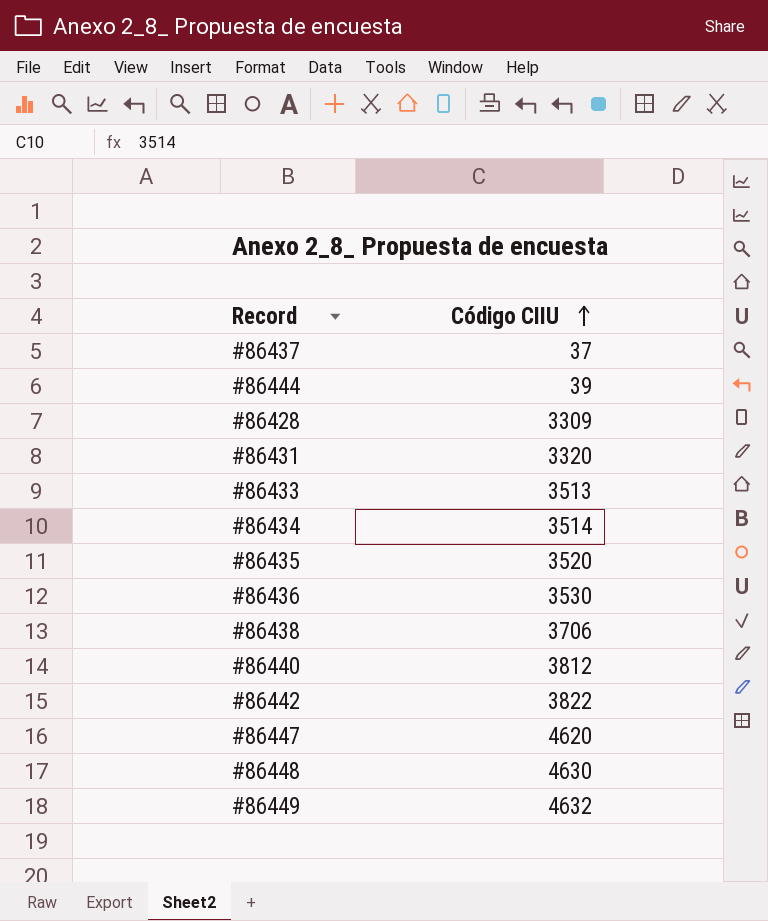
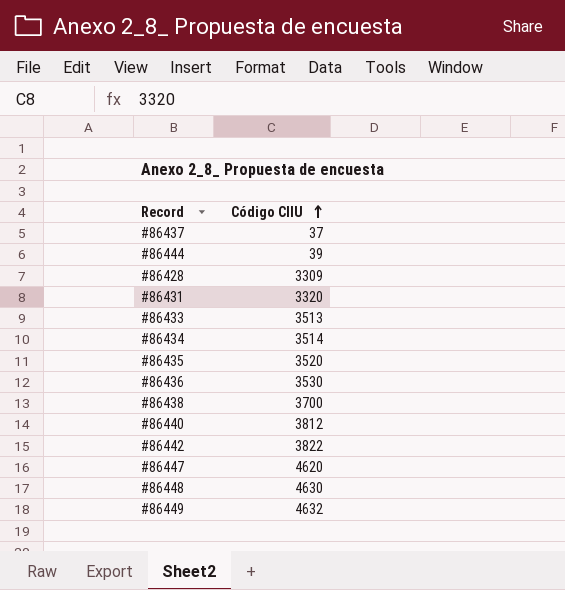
#86438 | Código CIIU: 3706 -> 3700

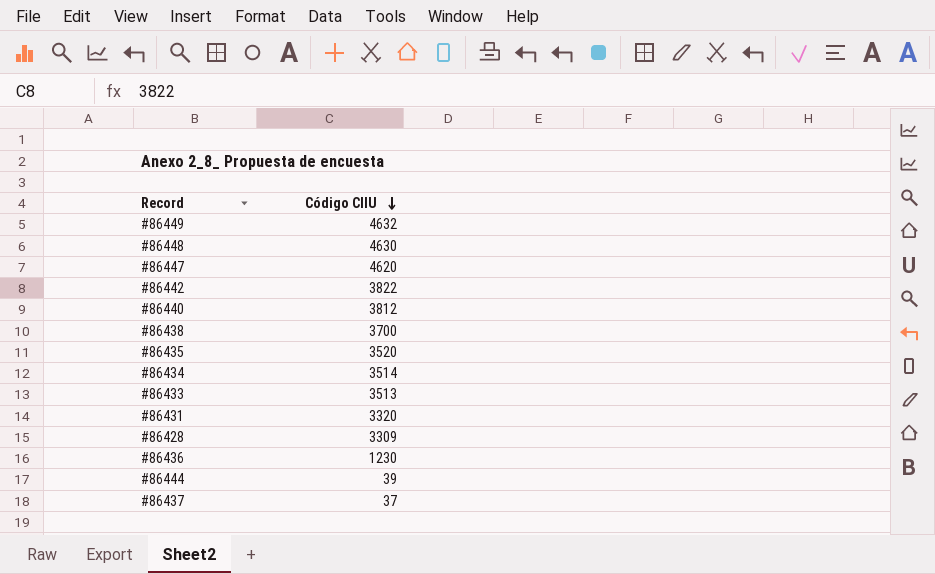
row order: Código CIIU ascending -> Código CIIU descending
#86436 | Código CIIU: 3530 -> 1230

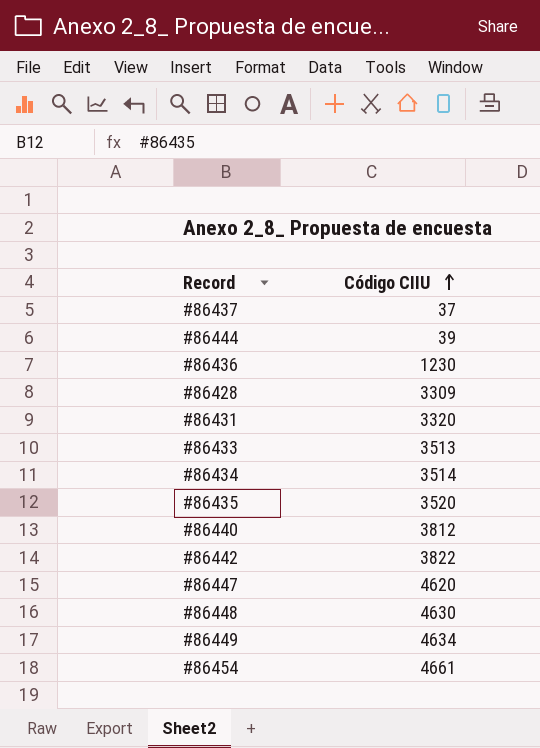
row order: Código CIIU descending -> Código CIIU ascending
row #86438: 3700 -> none
#86449 | Código CIIU: 4632 -> 4634
row #86454: none -> 4661

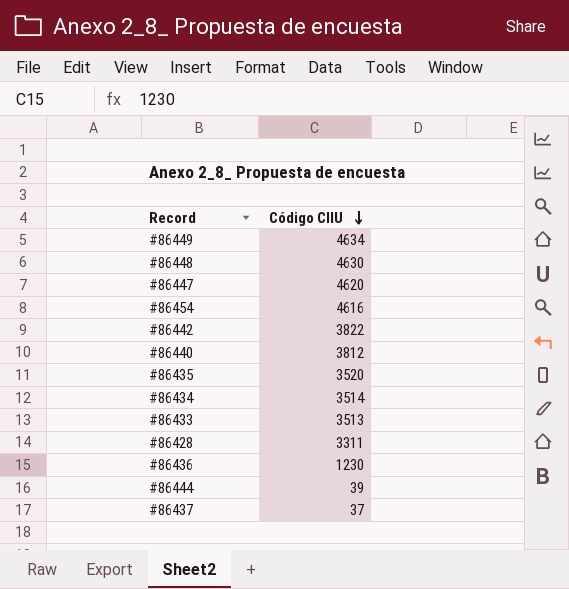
row order: Código CIIU ascending -> Código CIIU descending
row #86431: 3320 -> none
#86454 | Código CIIU: 4661 -> 4616
#86428 | Código CIIU: 3309 -> 3311

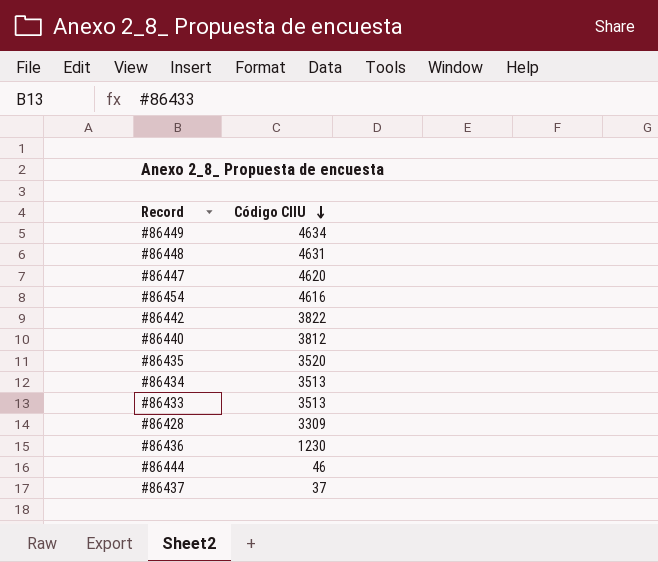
#86448 | Código CIIU: 4630 -> 4631
#86434 | Código CIIU: 3514 -> 3513
#86428 | Código CIIU: 3311 -> 3309
#86444 | Código CIIU: 39 -> 46

